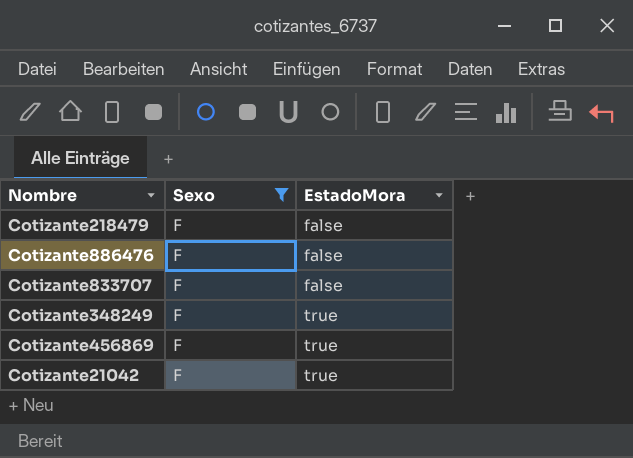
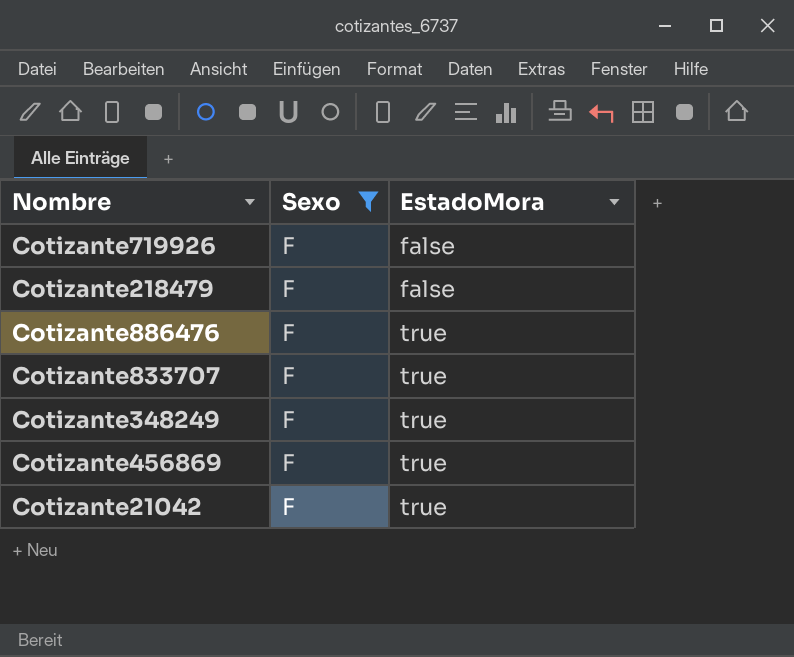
row Cotizante719926: none -> F | false
Cotizante886476 | EstadoMora: false -> true
Cotizante833707 | EstadoMora: false -> true

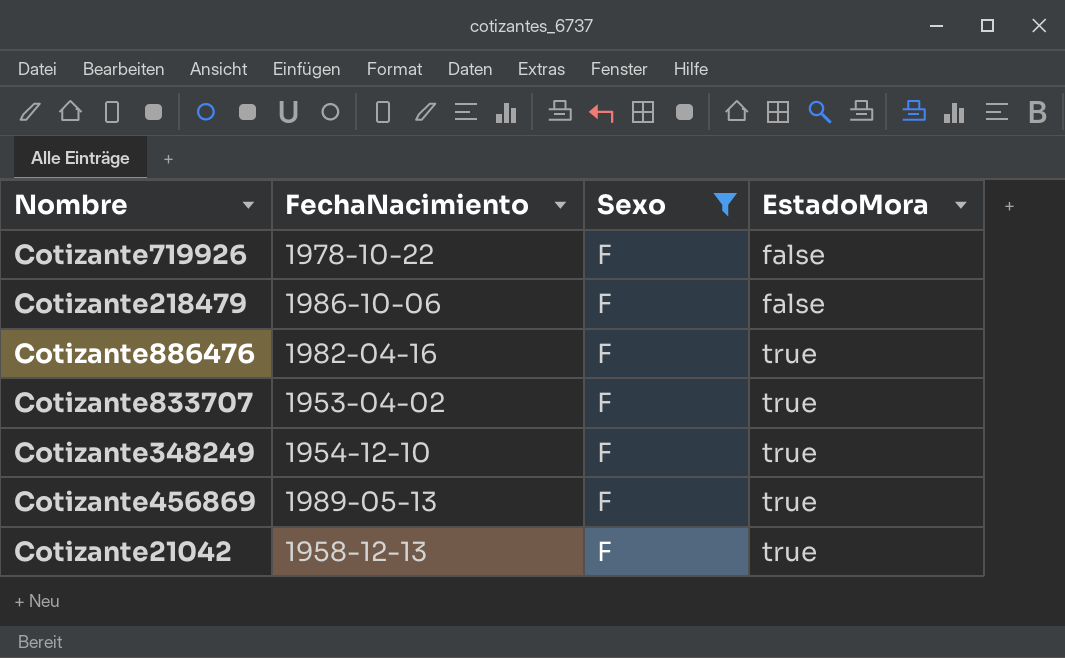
column FechaNacimiento | position: none -> 2

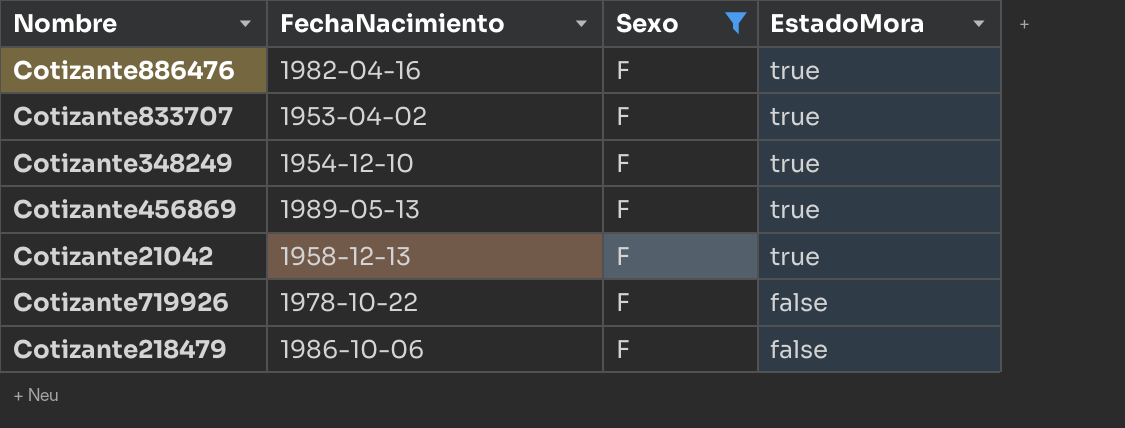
row order: EstadoMora ascending -> EstadoMora descending

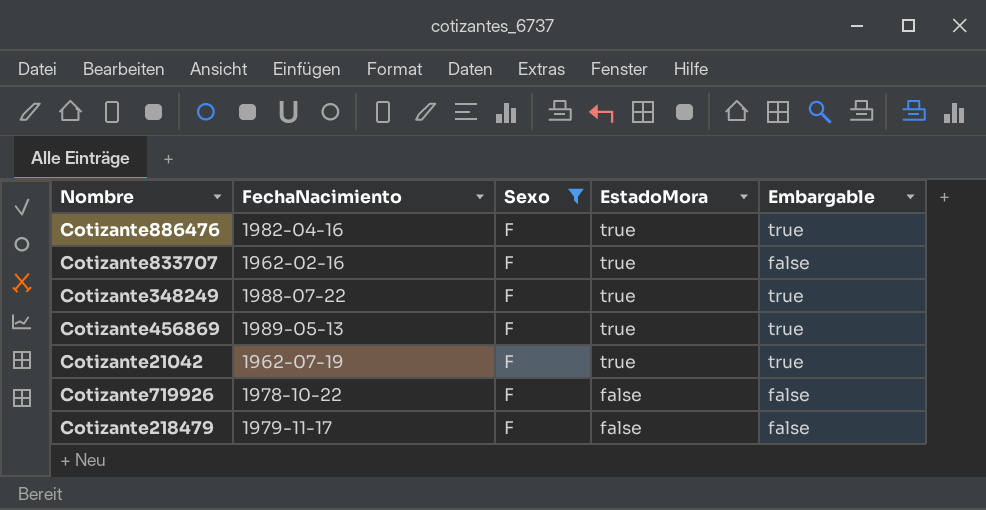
column Embargable | position: none -> 5
Cotizante833707 | FechaNacimiento: 1953-04-02 -> 1962-02-16
Cotizante348249 | FechaNacimiento: 1954-12-10 -> 1988-07-22
Cotizante21042 | FechaNacimiento: 1958-12-13 -> 1962-07-19
Cotizante218479 | FechaNacimiento: 1986-10-06 -> 1979-11-17

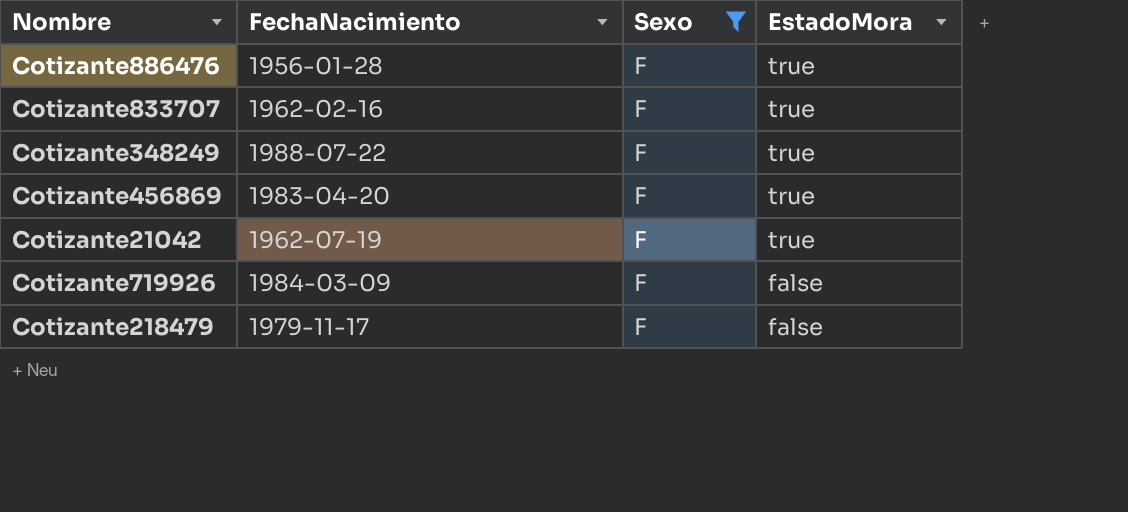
column Embargable | position: 5 -> none
Cotizante886476 | FechaNacimiento: 1982-04-16 -> 1956-01-28
Cotizante456869 | FechaNacimiento: 1989-05-13 -> 1983-04-20
Cotizante719926 | FechaNacimiento: 1978-10-22 -> 1984-03-09

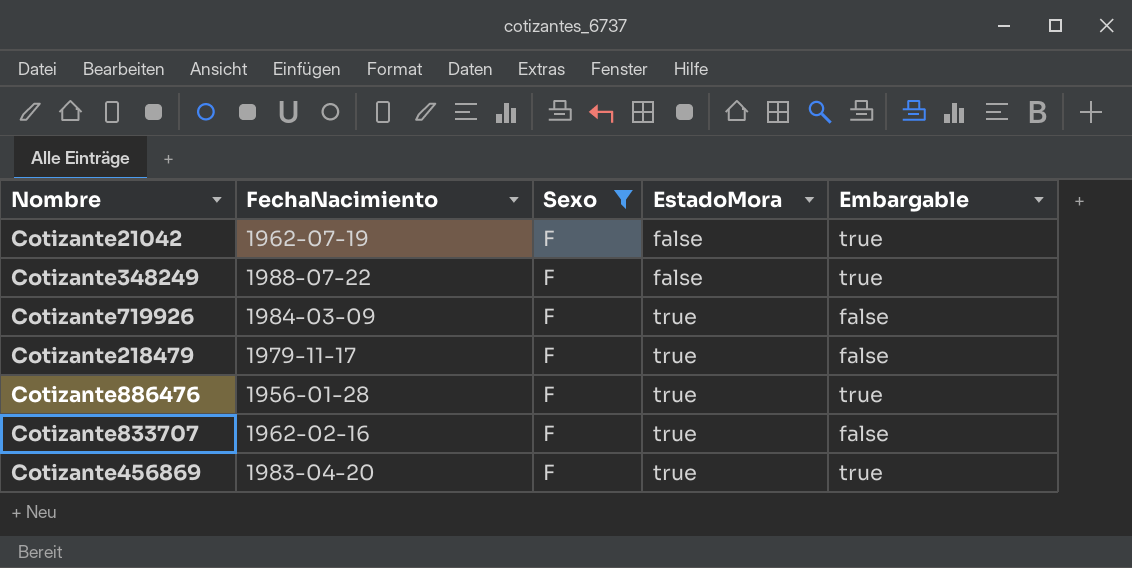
row order: EstadoMora descending -> EstadoMora ascending
column Embargable | position: none -> 5
Cotizante21042 | EstadoMora: true -> false
Cotizante348249 | EstadoMora: true -> false
Cotizante719926 | EstadoMora: false -> true
Cotizante218479 | EstadoMora: false -> true

